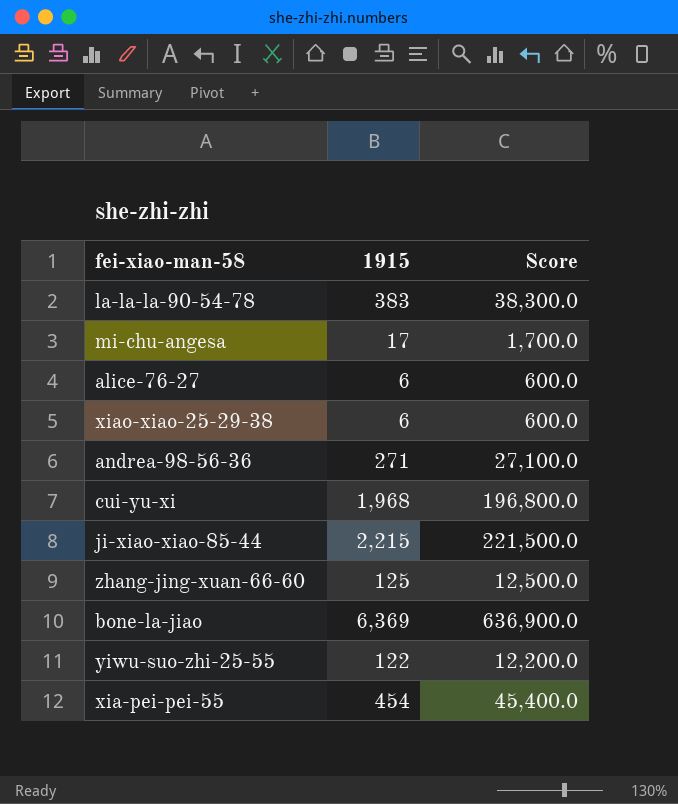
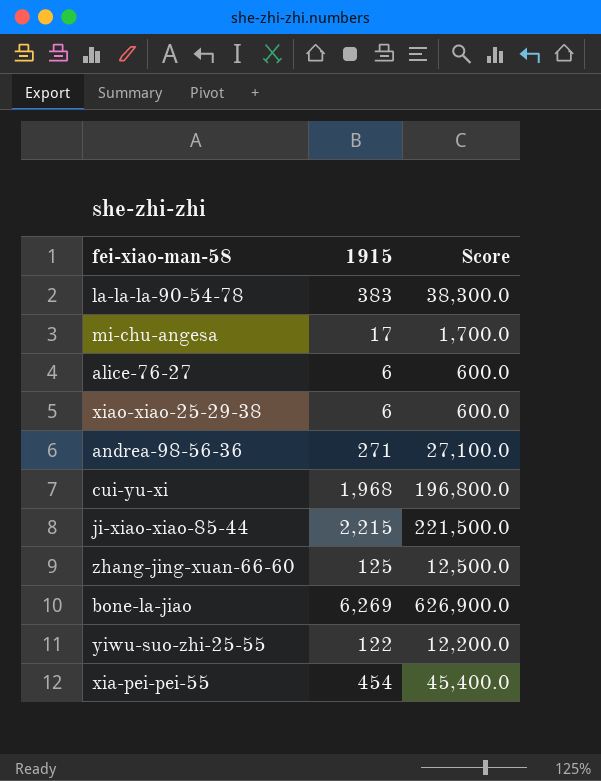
bone-la-jiao | 1915: 6,369 -> 6,269
bone-la-jiao | Score: 636,900.0 -> 626,900.0

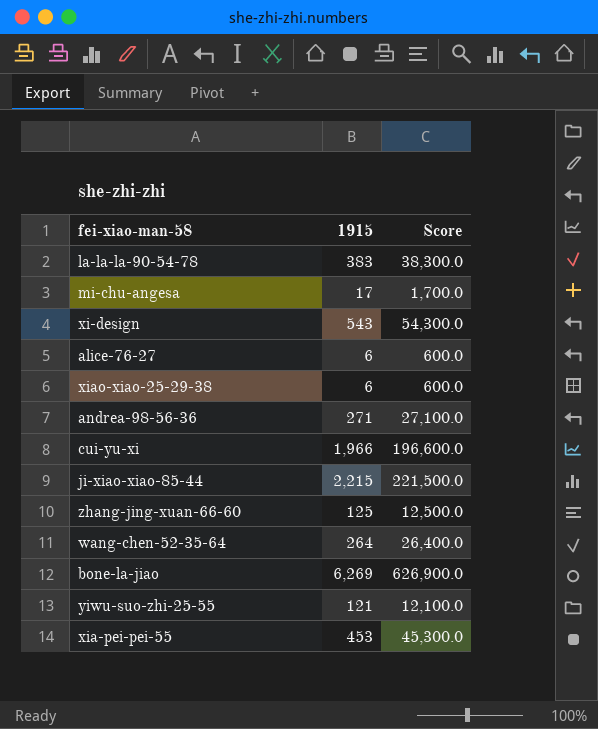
row xi-design: none -> 543 | 54,300.0
cui-yu-xi | 1915: 1,968 -> 1,966
cui-yu-xi | Score: 196,800.0 -> 196,600.0
row wang-chen-52-35-64: none -> 264 | 26,400.0
yiwu-suo-zhi-25-55 | 1915: 122 -> 121
yiwu-suo-zhi-25-55 | Score: 12,200.0 -> 12,100.0
xia-pei-pei-55 | 1915: 454 -> 453
xia-pei-pei-55 | Score: 45,400.0 -> 45,300.0

